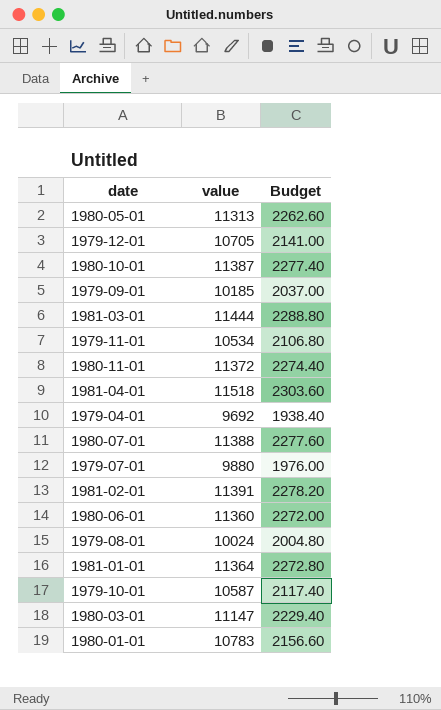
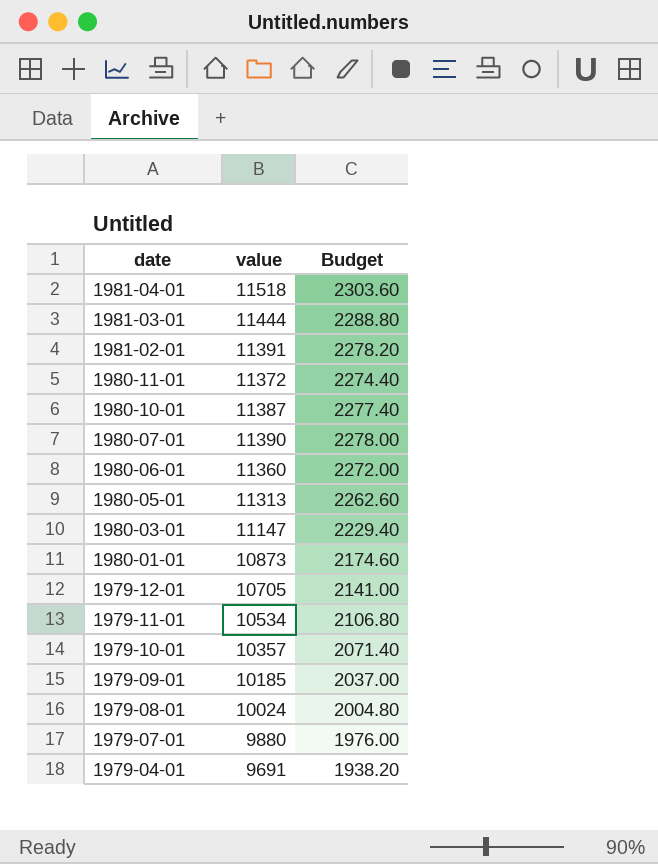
row order: none -> date descending
row 1981-01-01: 11364 | 2272.80 -> none
1980-07-01 | value: 11388 -> 11390
1980-07-01 | Budget: 2277.60 -> 2278.00
1980-01-01 | value: 10783 -> 10873
1980-01-01 | Budget: 2156.60 -> 2174.60
1979-10-01 | value: 10587 -> 10357
1979-10-01 | Budget: 2117.40 -> 2071.40
1979-04-01 | value: 9692 -> 9691
1979-04-01 | Budget: 1938.40 -> 1938.20

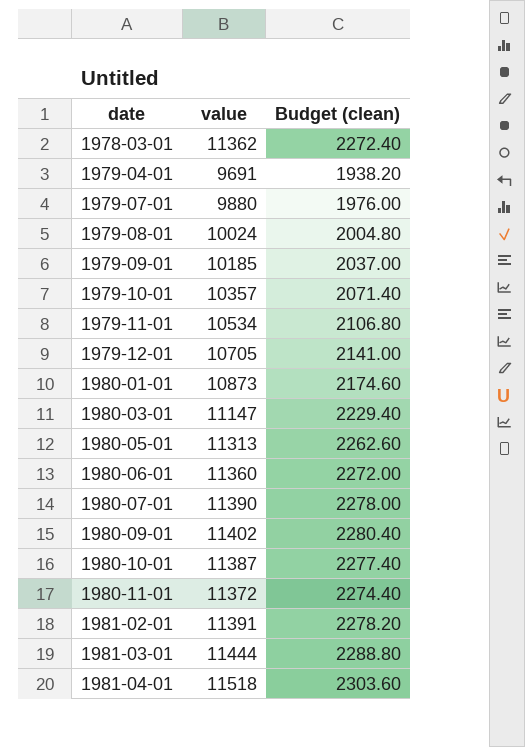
row order: date descending -> date ascending
column name: Budget -> Budget (clean)
row 1978-03-01: none -> 11362 | 2272.40
row 1980-09-01: none -> 11402 | 2280.40

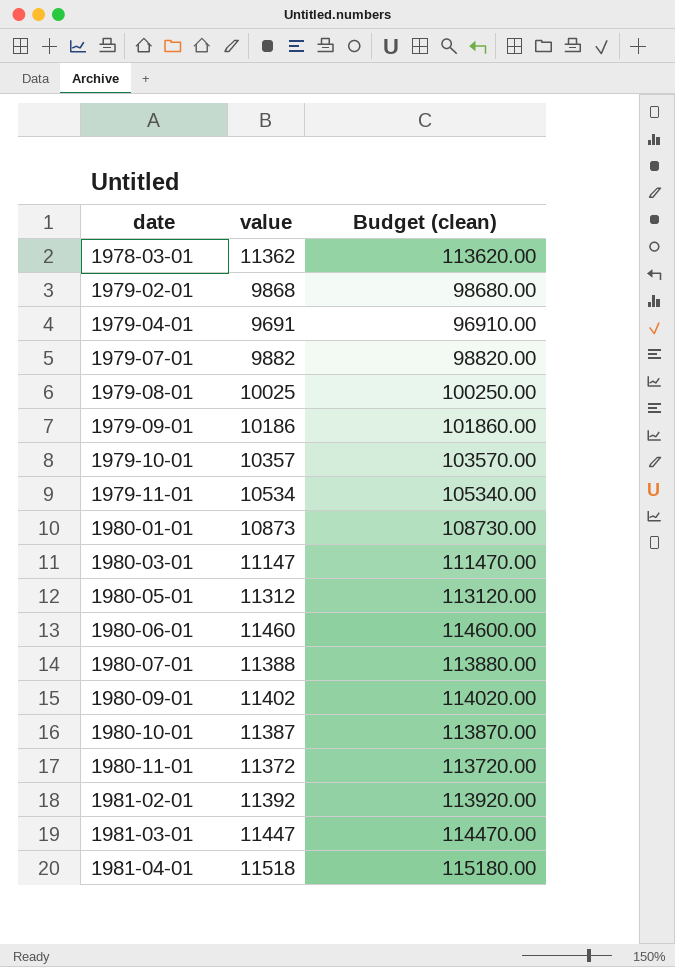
column Budget (clean) | formula: [value] * 0.2 -> [value] * 10
row 1979-12-01: 10705 | 2141.00 -> none
row 1979-02-01: none -> 9868 | 98680.00
1979-07-01 | value: 9880 -> 9882
1979-08-01 | value: 10024 -> 10025
1979-09-01 | value: 10185 -> 10186
1980-05-01 | value: 11313 -> 11312
1980-06-01 | value: 11360 -> 11460
1980-07-01 | value: 11390 -> 11388
1981-02-01 | value: 11391 -> 11392
1981-03-01 | value: 11444 -> 11447

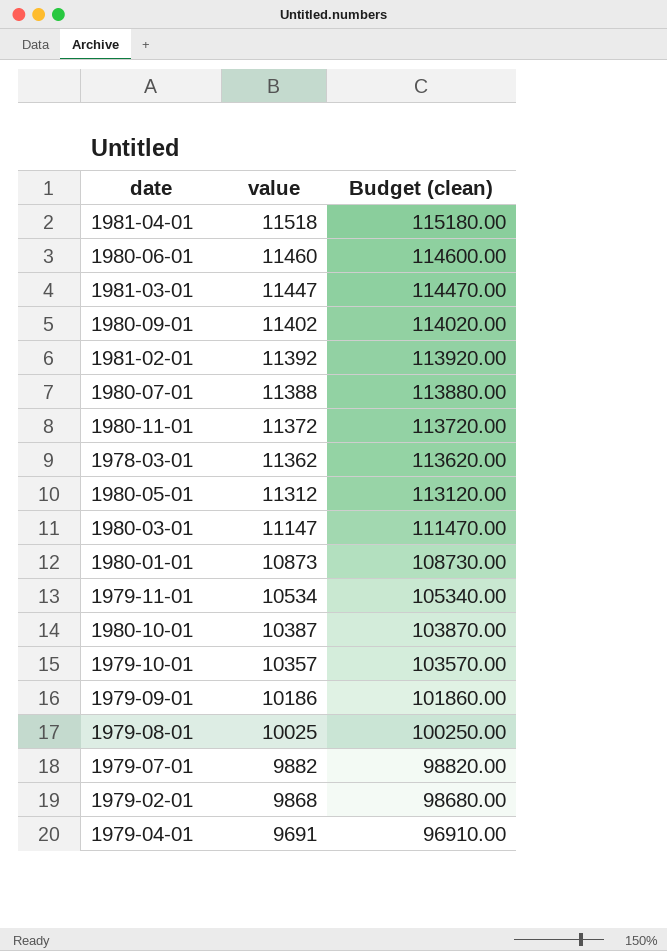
row order: date ascending -> value descending
1980-10-01 | value: 11387 -> 10387
1980-10-01 | Budget (clean): 113870.00 -> 103870.00

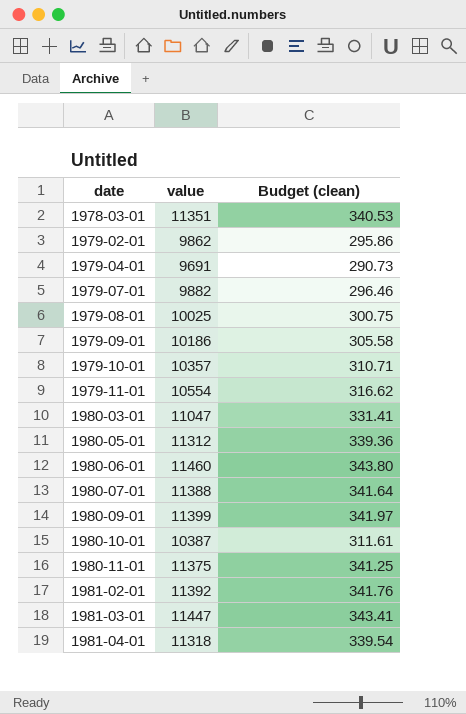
row order: value descending -> date ascending
column Budget (clean) | formula: [value] * 10 -> [value] * 0.03
row 1980-01-01: 10873 | 108730.00 -> none
1978-03-01 | value: 11362 -> 11351
1979-02-01 | value: 9868 -> 9862
1979-11-01 | value: 10534 -> 10554
1980-03-01 | value: 11147 -> 11047
1980-09-01 | value: 11402 -> 11399
1980-11-01 | value: 11372 -> 11375
1981-04-01 | value: 11518 -> 11318

